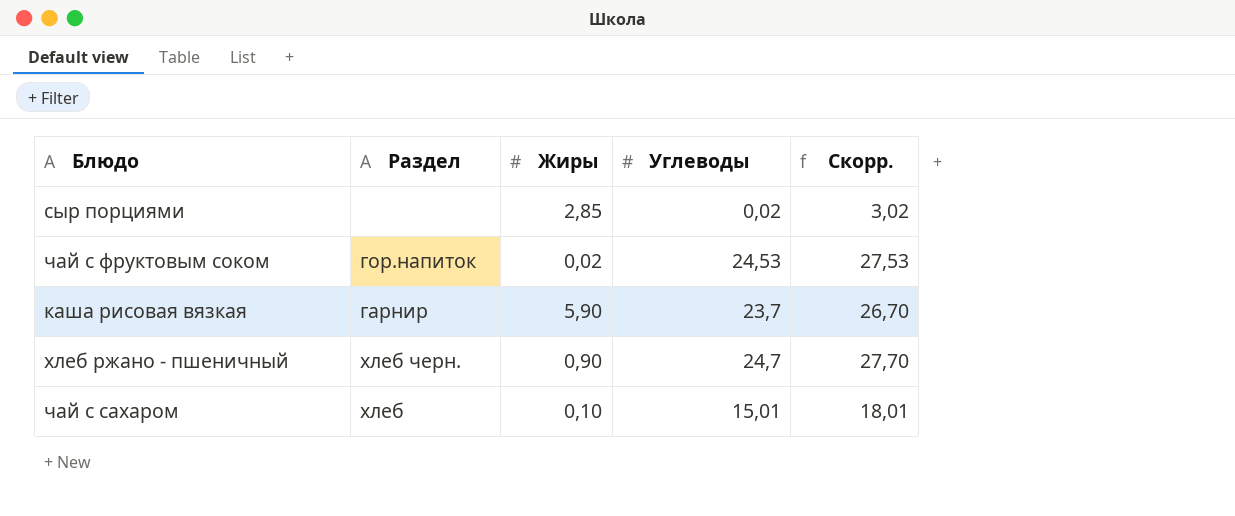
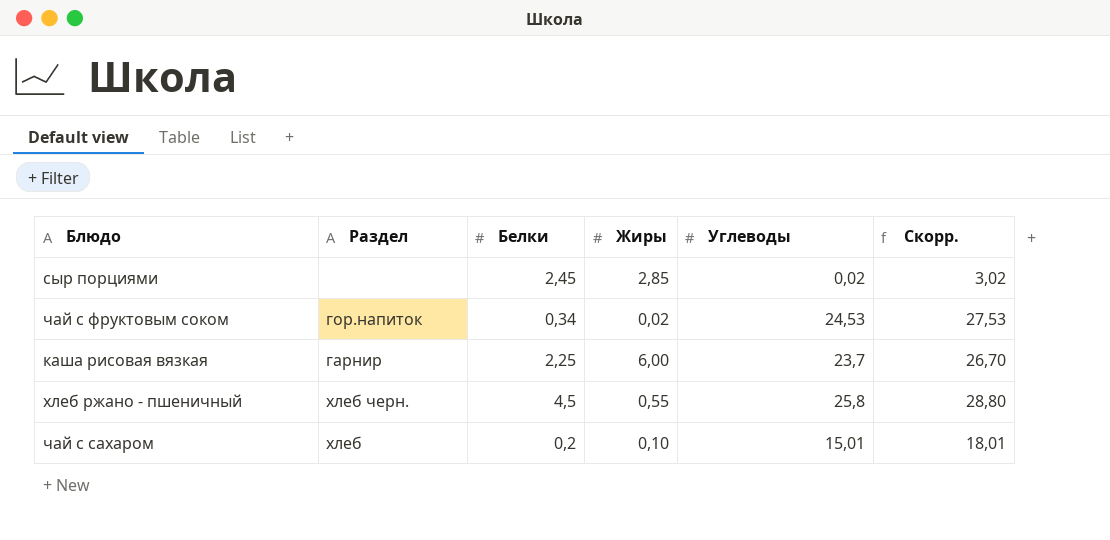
column Белки | position: none -> 3
каша рисовая вязкая | Жиры: 5,90 -> 6,00
хлеб ржано - пшеничный | Жиры: 0,90 -> 0,55
хлеб ржано - пшеничный | Углеводы: 24,7 -> 25,8
хлеб ржано - пшеничный | Скорр.: 27,70 -> 28,80

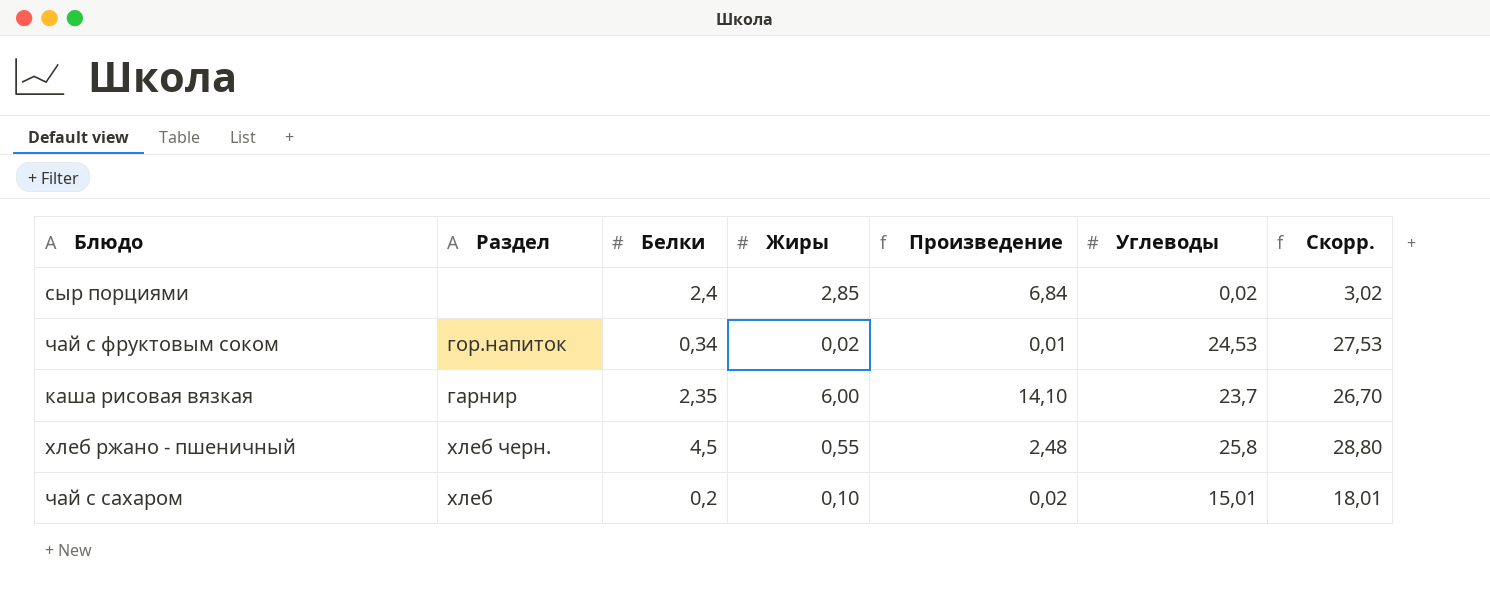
column Произведение | formula: none -> [Белки] * [Жиры]
сыр порциями | Белки: 2,45 -> 2,4
каша рисовая вязкая | Белки: 2,25 -> 2,35

